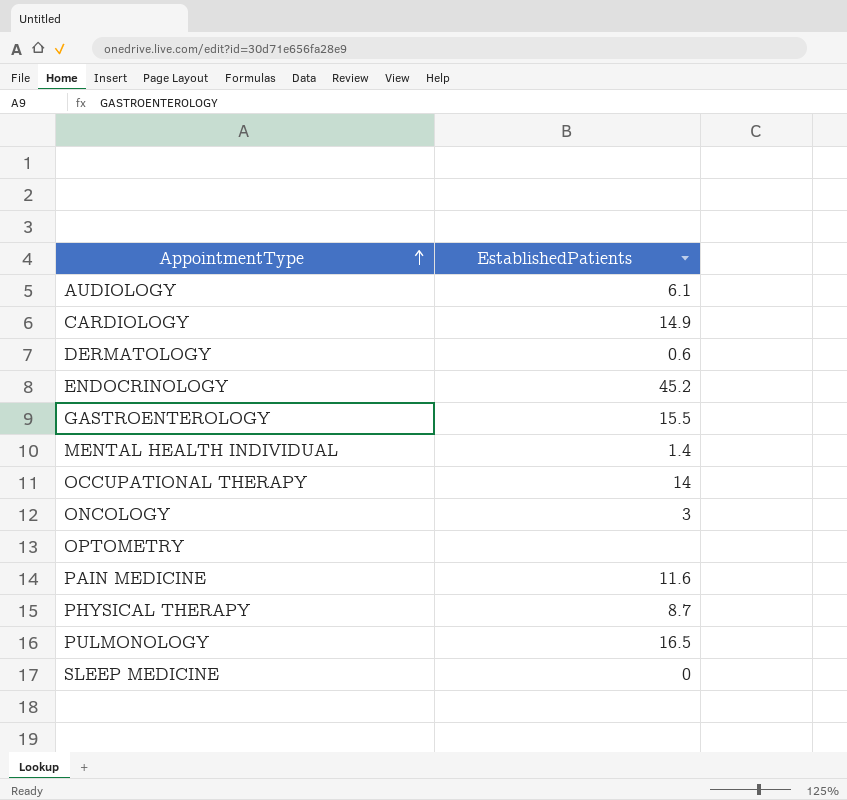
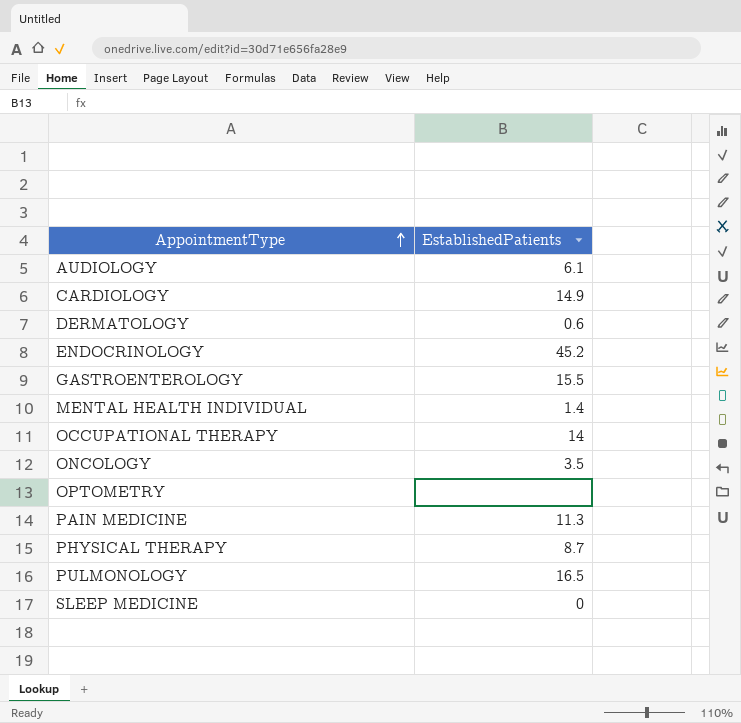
ONCOLOGY | EstablishedPatients: 3 -> 3.5
PAIN MEDICINE | EstablishedPatients: 11.6 -> 11.3

